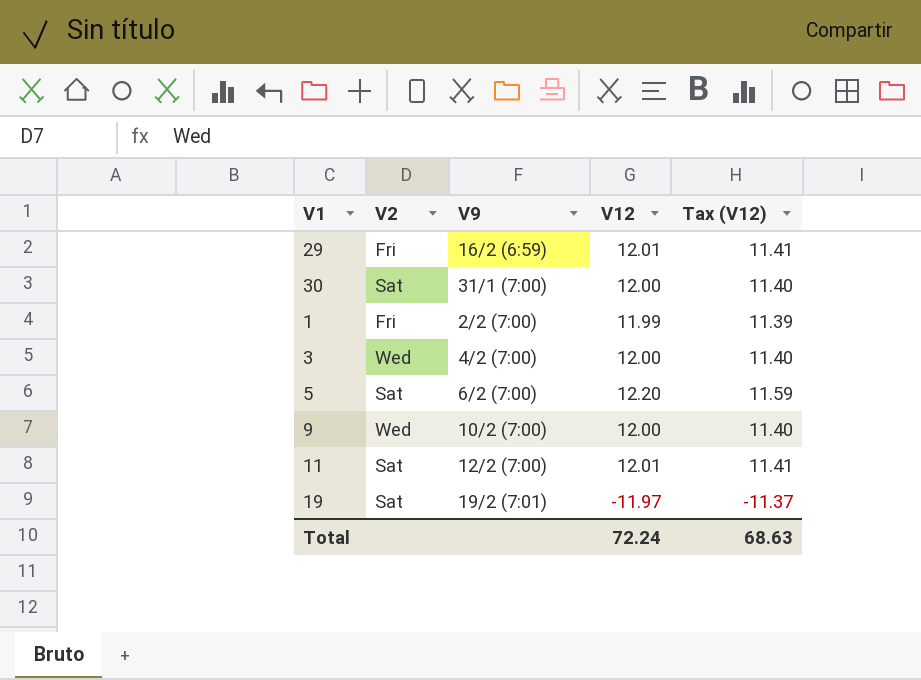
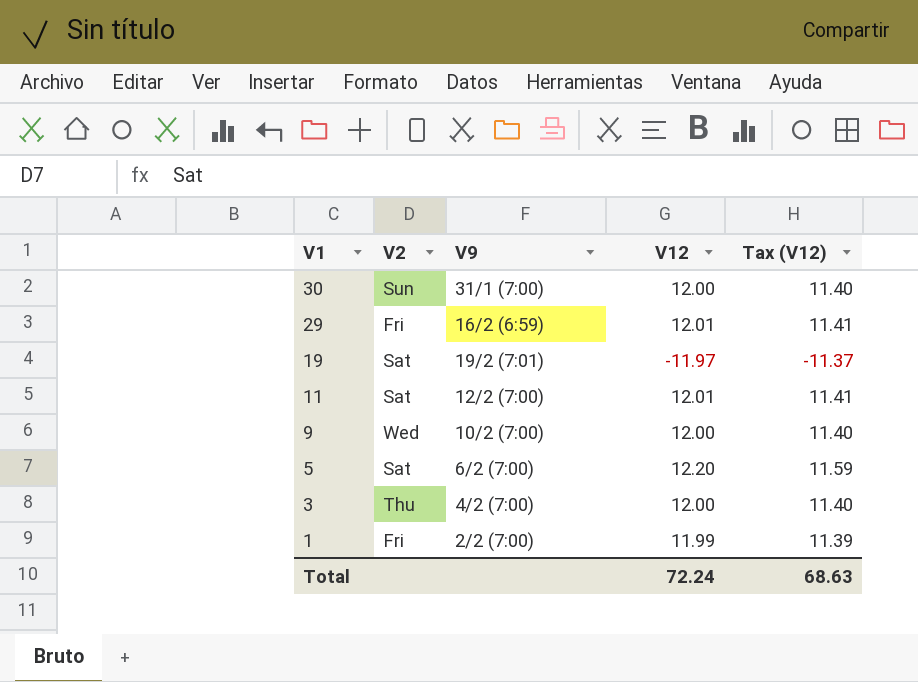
row order: none -> V1 descending
30 | V2: Sat -> Sun
3 | V2: Wed -> Thu

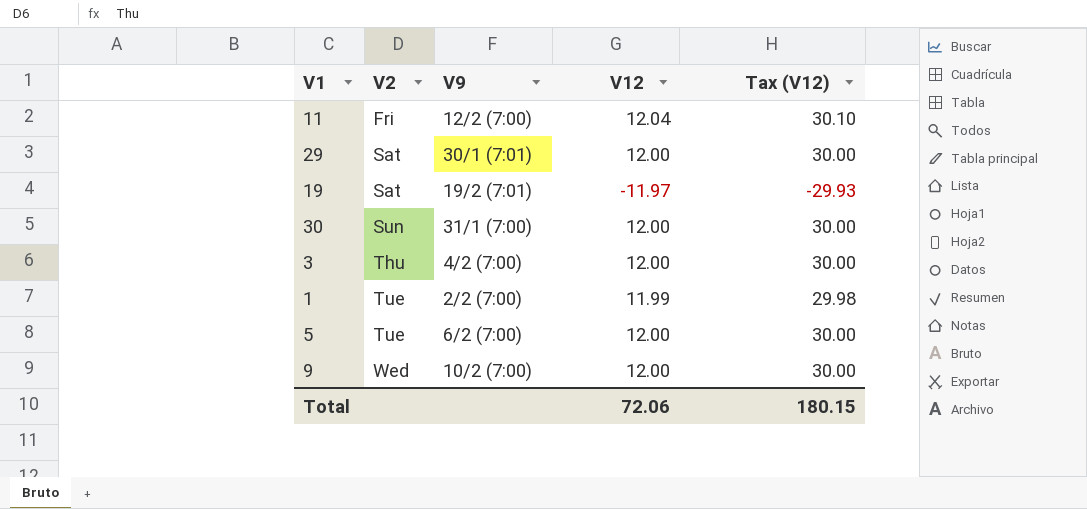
row order: V1 descending -> V2 ascending
column Tax (V12) | formula: [V12] * 0.95 -> [V12] * 2.5
11 | V2: Sat -> Fri
11 | V12: 12.01 -> 12.04
29 | V2: Fri -> Sat
29 | V9: 16/2 (6:59) -> 30/1 (7:01)
29 | V12: 12.01 -> 12.00
1 | V2: Fri -> Tue
5 | V2: Sat -> Tue
5 | V12: 12.20 -> 12.00
Total | V12: 72.24 -> 72.06
Total | Tax (V12): 68.63 -> 180.15

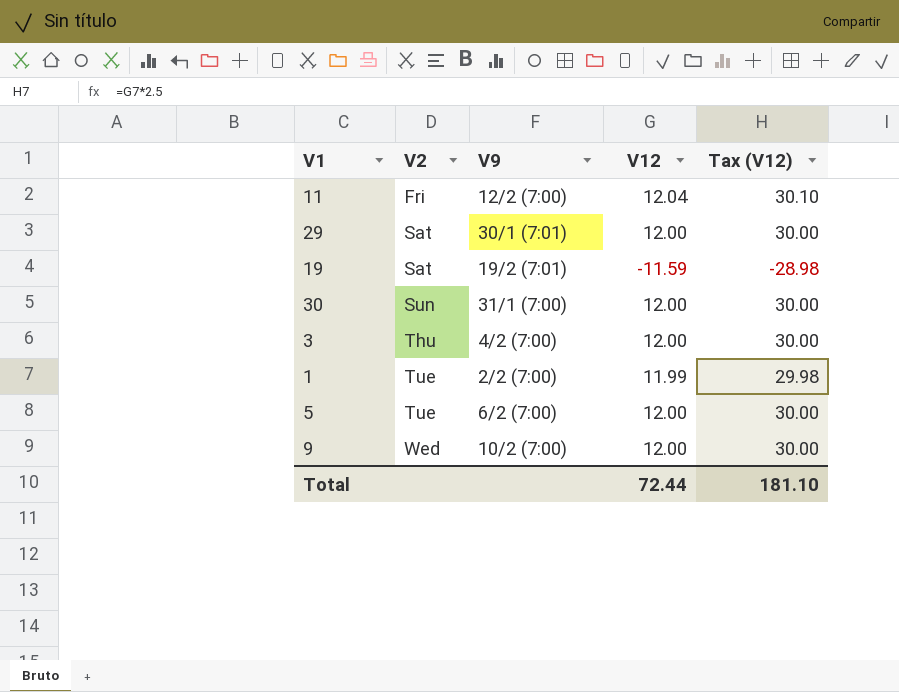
19 | V12: -11.97 -> -11.59
19 | Tax (V12): -29.93 -> -28.98
Total | V12: 72.06 -> 72.44
Total | Tax (V12): 180.15 -> 181.10

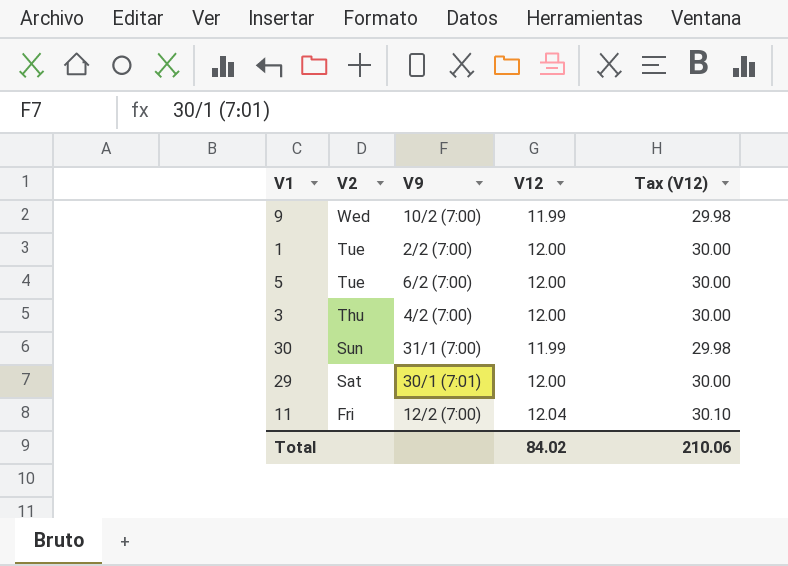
row order: V2 ascending -> V2 descending
row 19: Sat | 19/2 (7:01) | -11.59 | -28.98 -> none
9 | V12: 12.00 -> 11.99
9 | Tax (V12): 30.00 -> 29.98
1 | V12: 11.99 -> 12.00
1 | Tax (V12): 29.98 -> 30.00
30 | V12: 12.00 -> 11.99
30 | Tax (V12): 30.00 -> 29.98
Total | V12: 72.44 -> 84.02
Total | Tax (V12): 181.10 -> 210.06

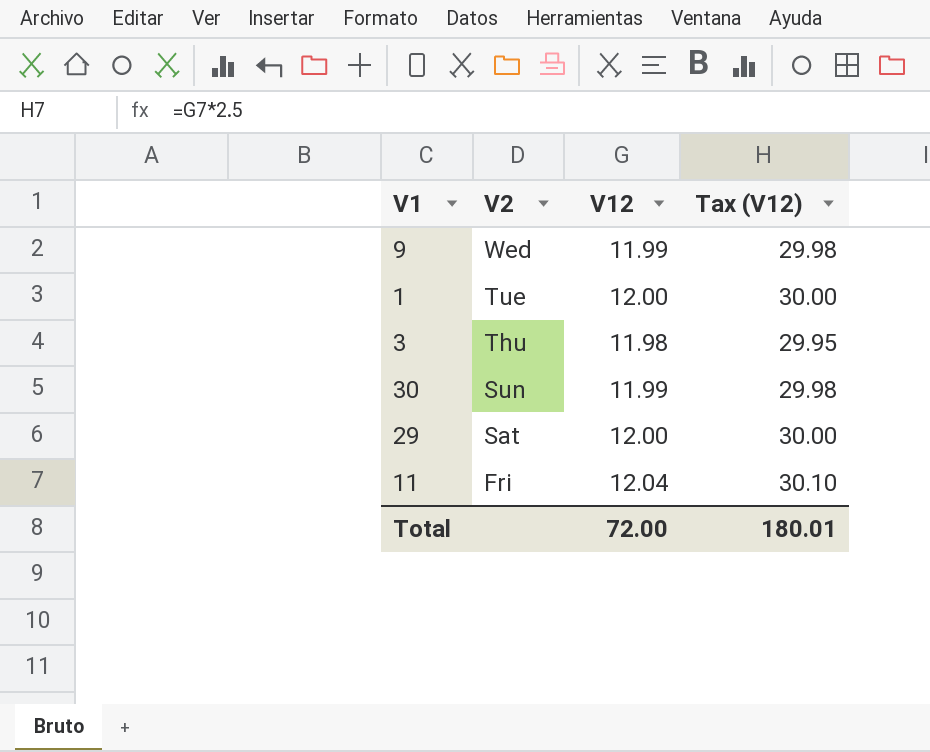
column V9 | position: 3 -> none
row 5: Tue | 6/2 (7:00) | 12.00 | 30.00 -> none
3 | V12: 12.00 -> 11.98
3 | Tax (V12): 30.00 -> 29.95
Total | V12: 84.02 -> 72.00
Total | Tax (V12): 210.06 -> 180.01

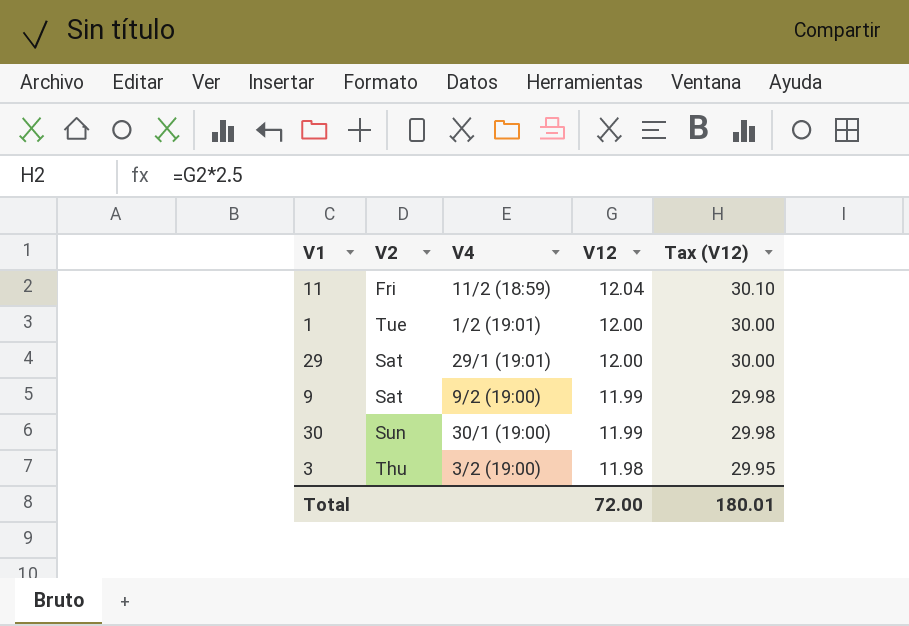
row order: V2 descending -> V12 descending
column V4 | position: none -> 3
9 | V2: Wed -> Sat

